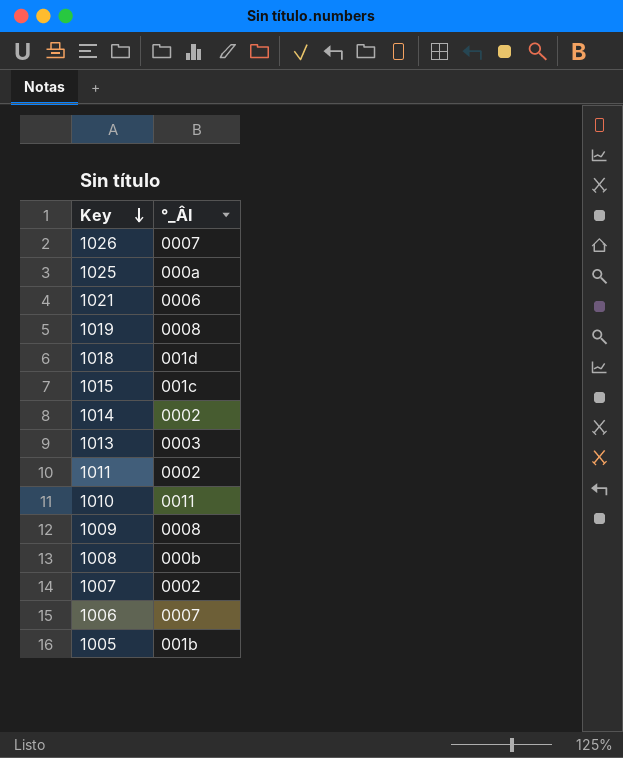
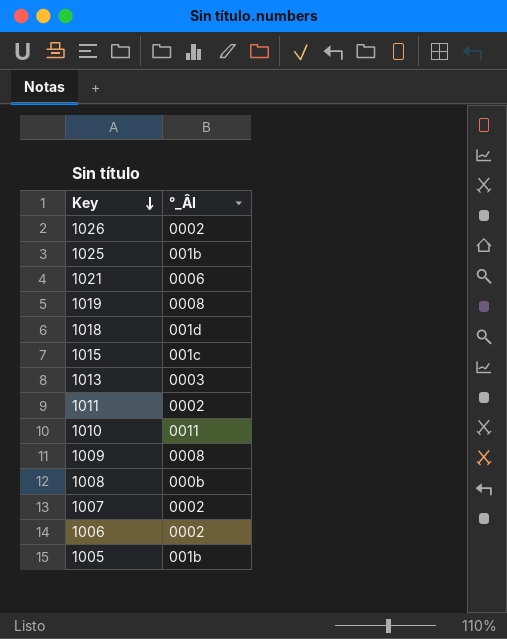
row 1014: 0002 -> none
1026 | °_ÂI: 0007 -> 0002
1025 | °_ÂI: 000a -> 001b
1006 | °_ÂI: 0007 -> 0002

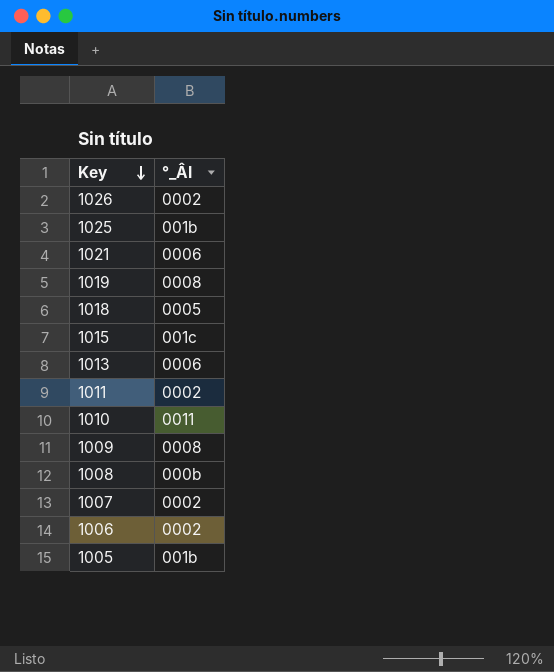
1018 | °_ÂI: 001d -> 0005
1013 | °_ÂI: 0003 -> 0006

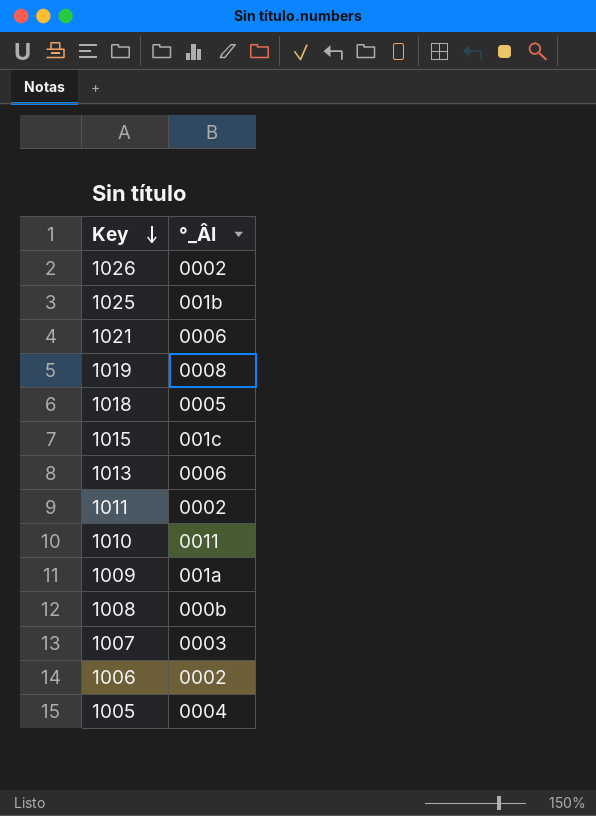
1009 | °_ÂI: 0008 -> 001a
1007 | °_ÂI: 0002 -> 0003
1005 | °_ÂI: 001b -> 0004

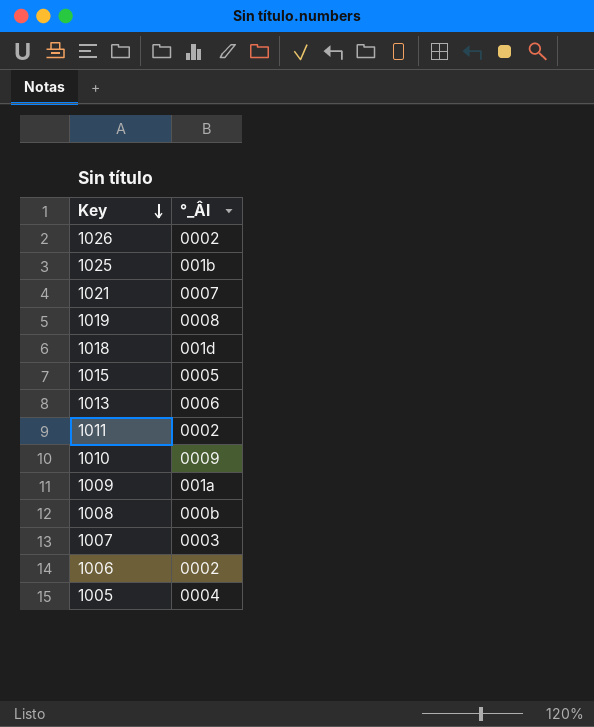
1021 | °_ÂI: 0006 -> 0007
1018 | °_ÂI: 0005 -> 001d
1015 | °_ÂI: 001c -> 0005
1010 | °_ÂI: 0011 -> 0009

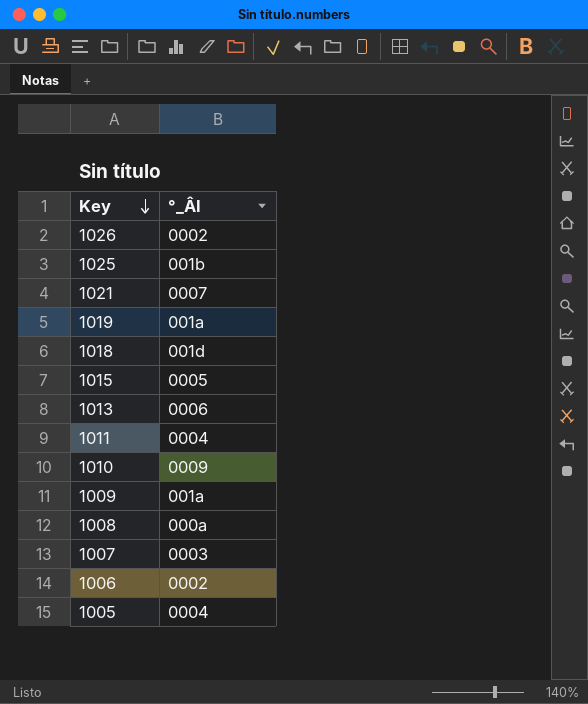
1019 | °_ÂI: 0008 -> 001a
1011 | °_ÂI: 0002 -> 0004
1008 | °_ÂI: 000b -> 000a

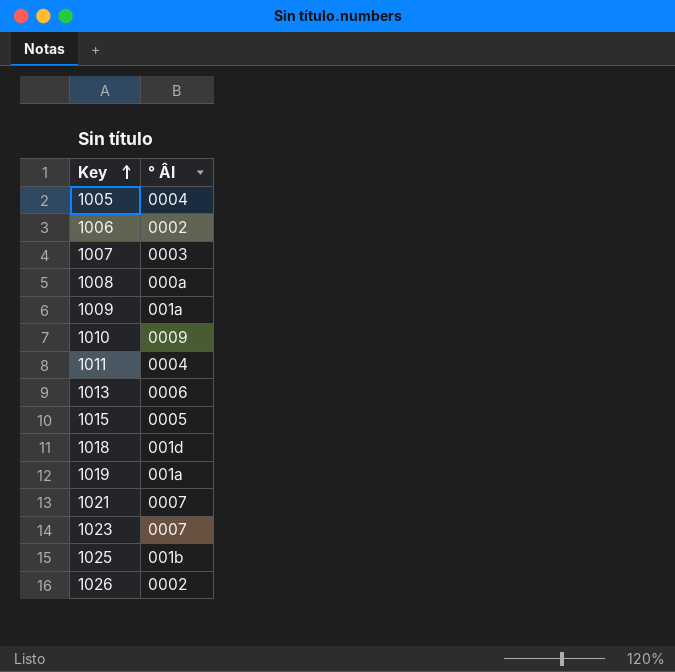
row order: Key descending -> Key ascending
column name: °_ÂI -> ° ÂI
row 1023: none -> 0007

